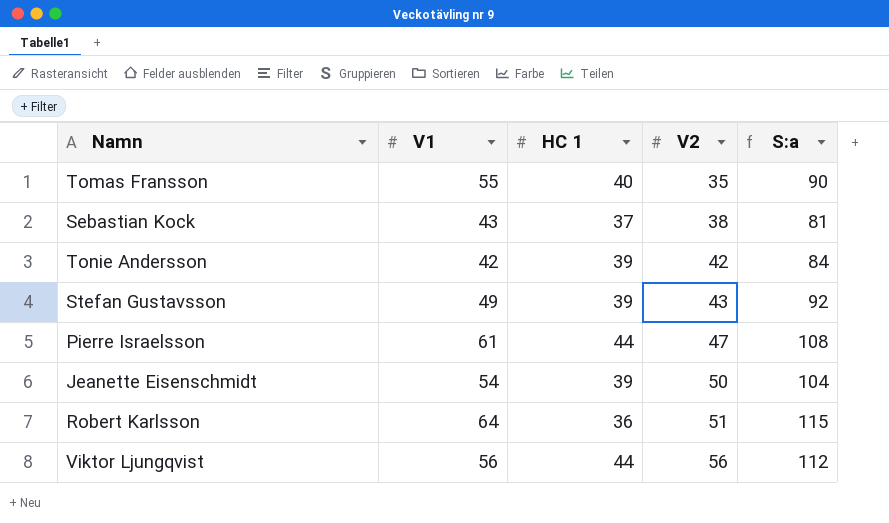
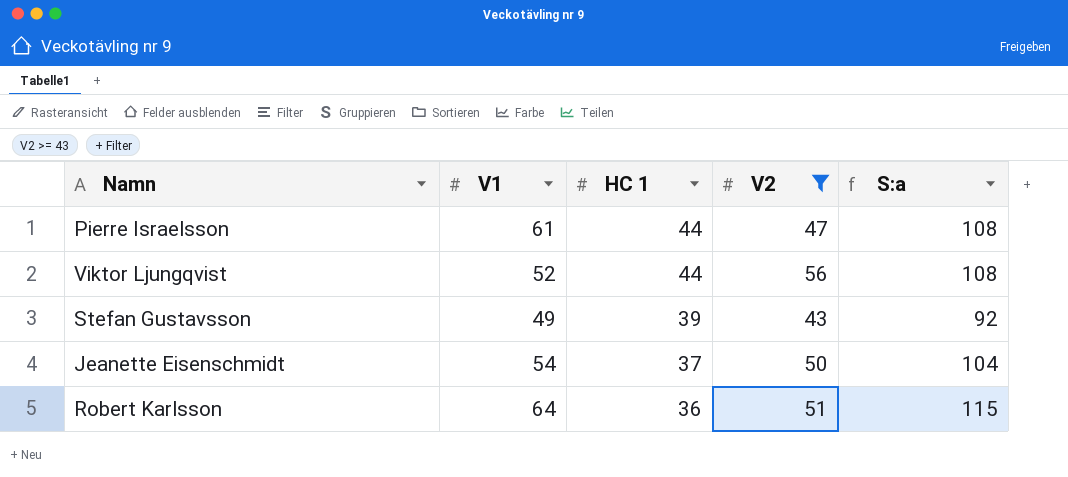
filter: none -> V2 >= 43
row order: V2 ascending -> HC 1 descending
Viktor Ljungqvist | V1: 56 -> 52
Viktor Ljungqvist | S:a: 112 -> 108
Jeanette Eisenschmidt | HC 1: 39 -> 37

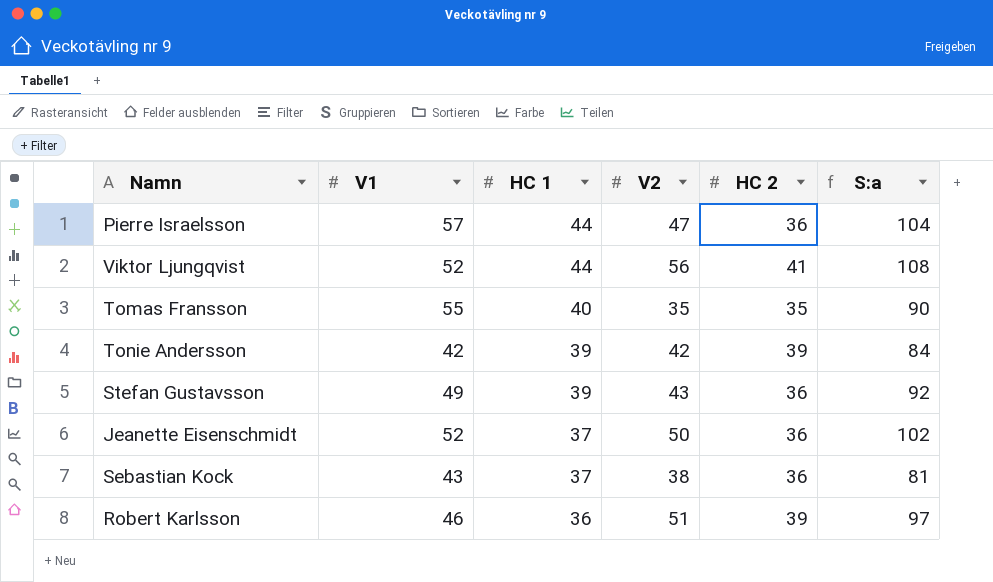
filter: V2 >= 43 -> none
column HC 2 | position: none -> 5
Pierre Israelsson | V1: 61 -> 57
Pierre Israelsson | S:a: 108 -> 104
Jeanette Eisenschmidt | V1: 54 -> 52
Jeanette Eisenschmidt | S:a: 104 -> 102
Robert Karlsson | V1: 64 -> 46
Robert Karlsson | S:a: 115 -> 97

